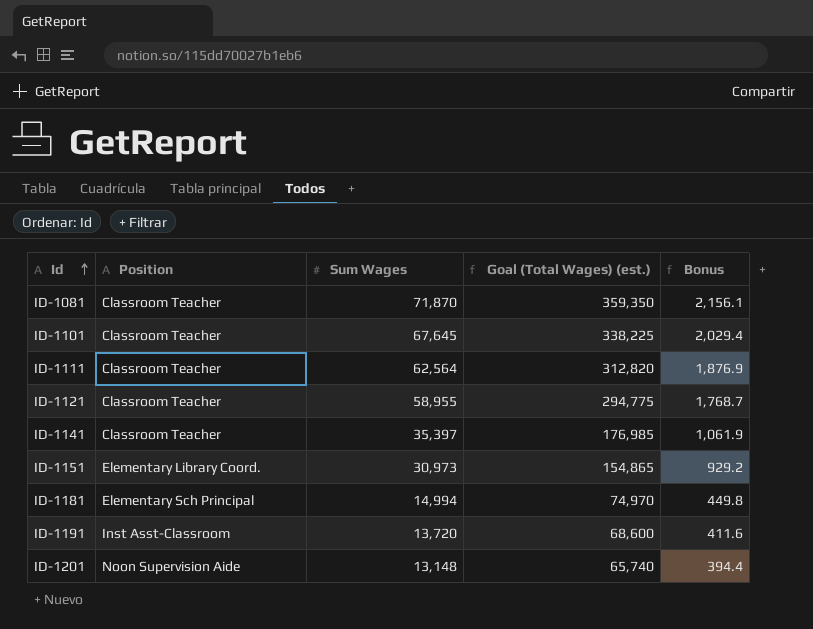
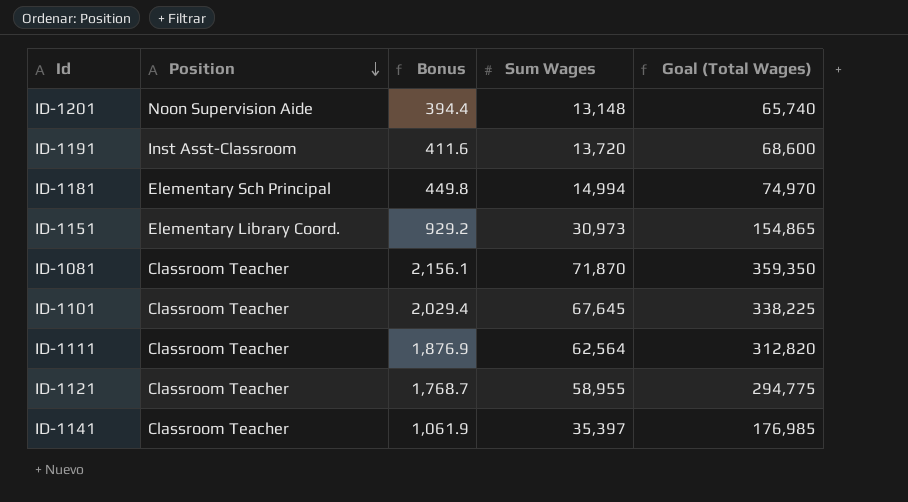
row order: Id ascending -> Position descending
column Bonus | position: 5 -> 3
column name: Goal (Total Wages) (est.) -> Goal (Total Wages)

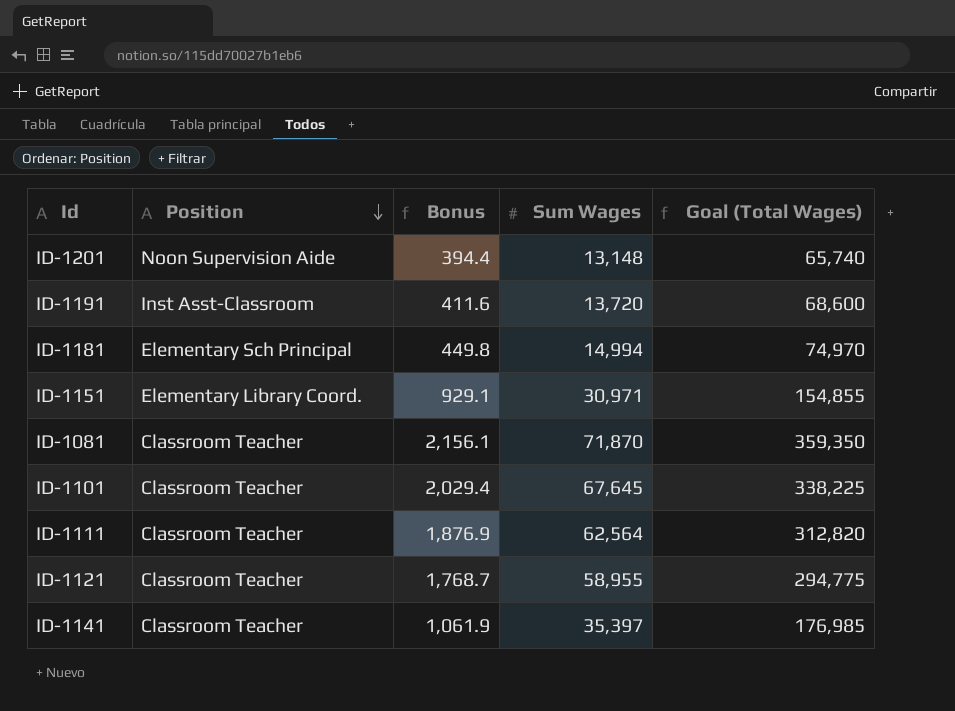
ID-1151 | Bonus: 929.2 -> 929.1
ID-1151 | Sum Wages: 30,973 -> 30,971
ID-1151 | Goal (Total Wages): 154,865 -> 154,855

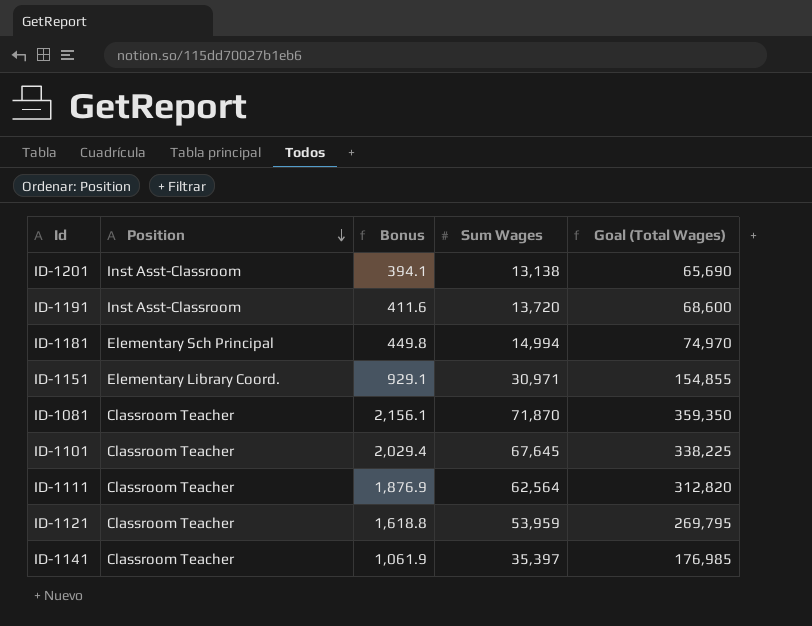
ID-1201 | Position: Noon Supervision Aide -> Inst Asst-Classroom
ID-1201 | Bonus: 394.4 -> 394.1
ID-1201 | Sum Wages: 13,148 -> 13,138
ID-1201 | Goal (Total Wages): 65,740 -> 65,690
ID-1121 | Bonus: 1,768.7 -> 1,618.8
ID-1121 | Sum Wages: 58,955 -> 53,959
ID-1121 | Goal (Total Wages): 294,775 -> 269,795

